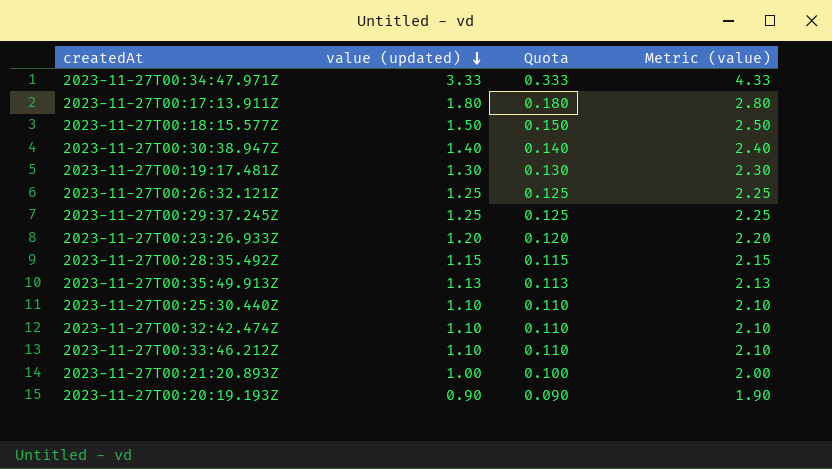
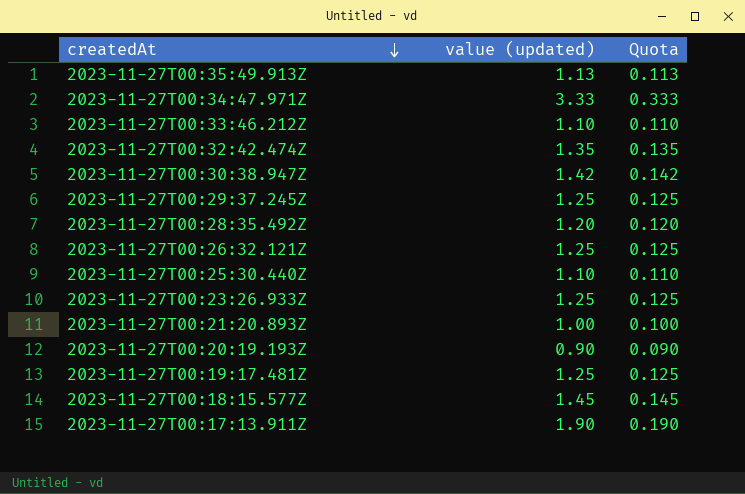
row order: value (updated) descending -> createdAt descending
column Metric (value) | formula: [value (updated)] + 1 -> none
2023-11-27T00:32:42.474Z | value (updated): 1.10 -> 1.35
2023-11-27T00:32:42.474Z | Quota: 0.110 -> 0.135
2023-11-27T00:30:38.947Z | value (updated): 1.40 -> 1.42
2023-11-27T00:30:38.947Z | Quota: 0.140 -> 0.142
2023-11-27T00:28:35.492Z | value (updated): 1.15 -> 1.20
2023-11-27T00:28:35.492Z | Quota: 0.115 -> 0.120
2023-11-27T00:23:26.933Z | value (updated): 1.20 -> 1.25
2023-11-27T00:23:26.933Z | Quota: 0.120 -> 0.125
2023-11-27T00:19:17.481Z | value (updated): 1.30 -> 1.25
2023-11-27T00:19:17.481Z | Quota: 0.130 -> 0.125
2023-11-27T00:18:15.577Z | value (updated): 1.50 -> 1.45
2023-11-27T00:18:15.577Z | Quota: 0.150 -> 0.145
2023-11-27T00:17:13.911Z | value (updated): 1.80 -> 1.90
2023-11-27T00:17:13.911Z | Quota: 0.180 -> 0.190

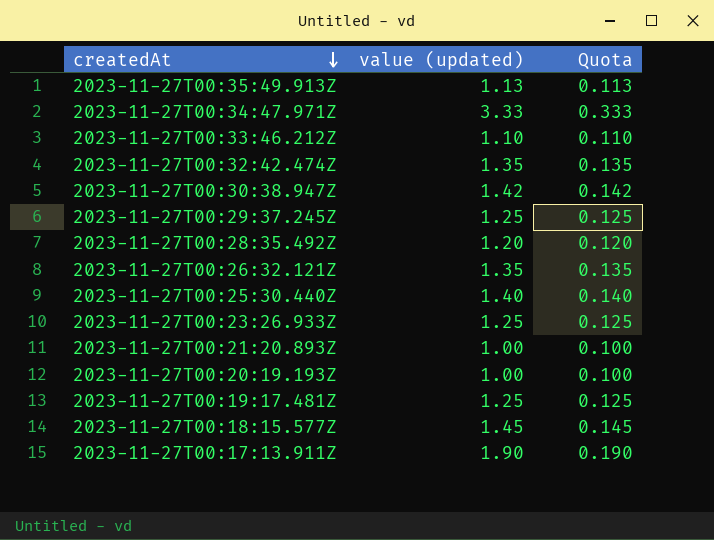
2023-11-27T00:26:32.121Z | value (updated): 1.25 -> 1.35
2023-11-27T00:26:32.121Z | Quota: 0.125 -> 0.135
2023-11-27T00:25:30.440Z | value (updated): 1.10 -> 1.40
2023-11-27T00:25:30.440Z | Quota: 0.110 -> 0.140
2023-11-27T00:20:19.193Z | value (updated): 0.90 -> 1.00
2023-11-27T00:20:19.193Z | Quota: 0.090 -> 0.100

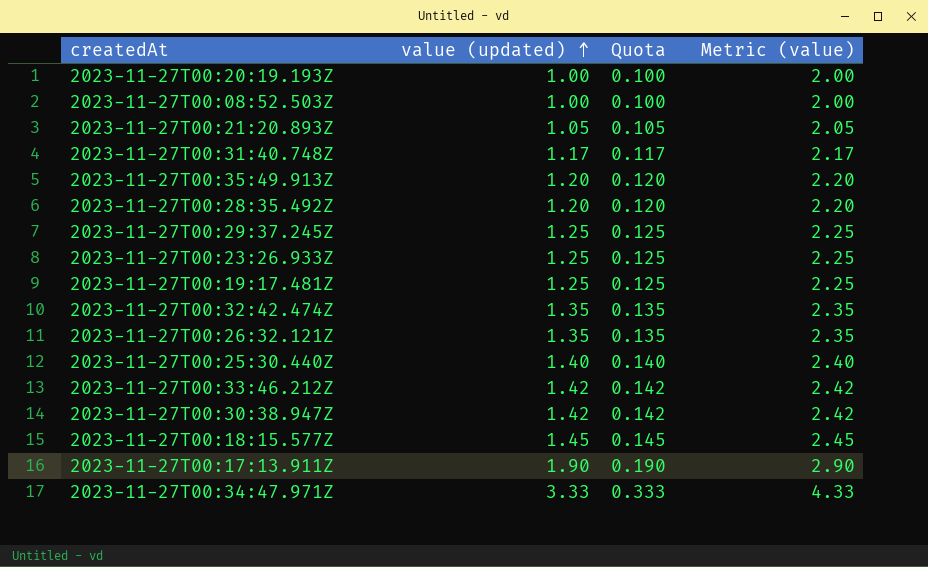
row order: createdAt descending -> value (updated) ascending
column Metric (value) | formula: none -> [value (updated)] + 1
row 2023-11-27T00:08:52.503Z: none -> 1.00 | 0.100 | 2.00
2023-11-27T00:21:20.893Z | value (updated): 1.00 -> 1.05
2023-11-27T00:21:20.893Z | Quota: 0.100 -> 0.105
row 2023-11-27T00:31:40.748Z: none -> 1.17 | 0.117 | 2.17
2023-11-27T00:35:49.913Z | value (updated): 1.13 -> 1.20
2023-11-27T00:35:49.913Z | Quota: 0.113 -> 0.120
2023-11-27T00:33:46.212Z | value (updated): 1.10 -> 1.42
2023-11-27T00:33:46.212Z | Quota: 0.110 -> 0.142

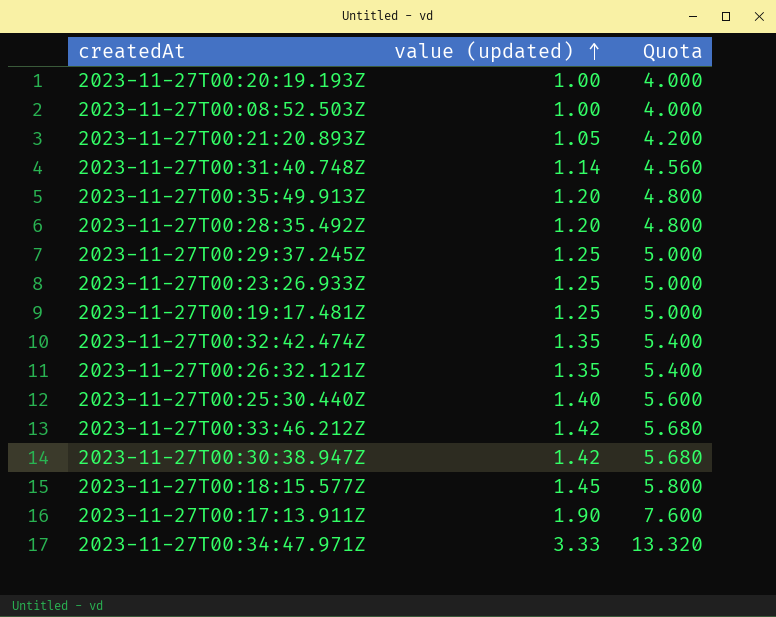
column Metric (value) | formula: [value (updated)] + 1 -> none
column Quota | formula: [value (updated)] * 0.1 -> [value (updated)] * 4
2023-11-27T00:31:40.748Z | value (updated): 1.17 -> 1.14

